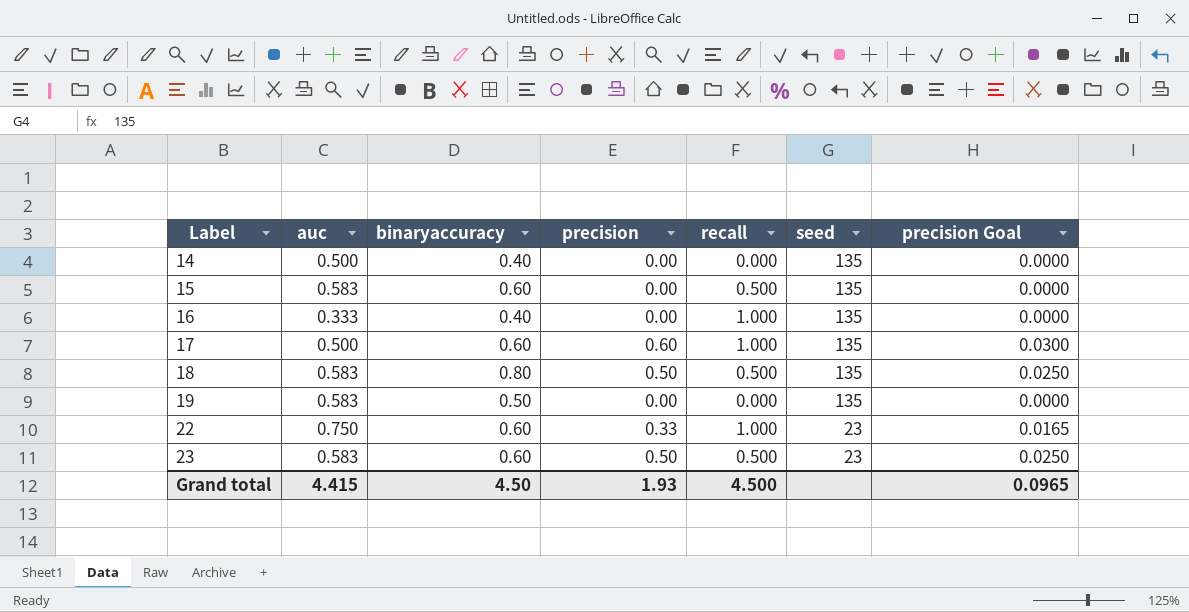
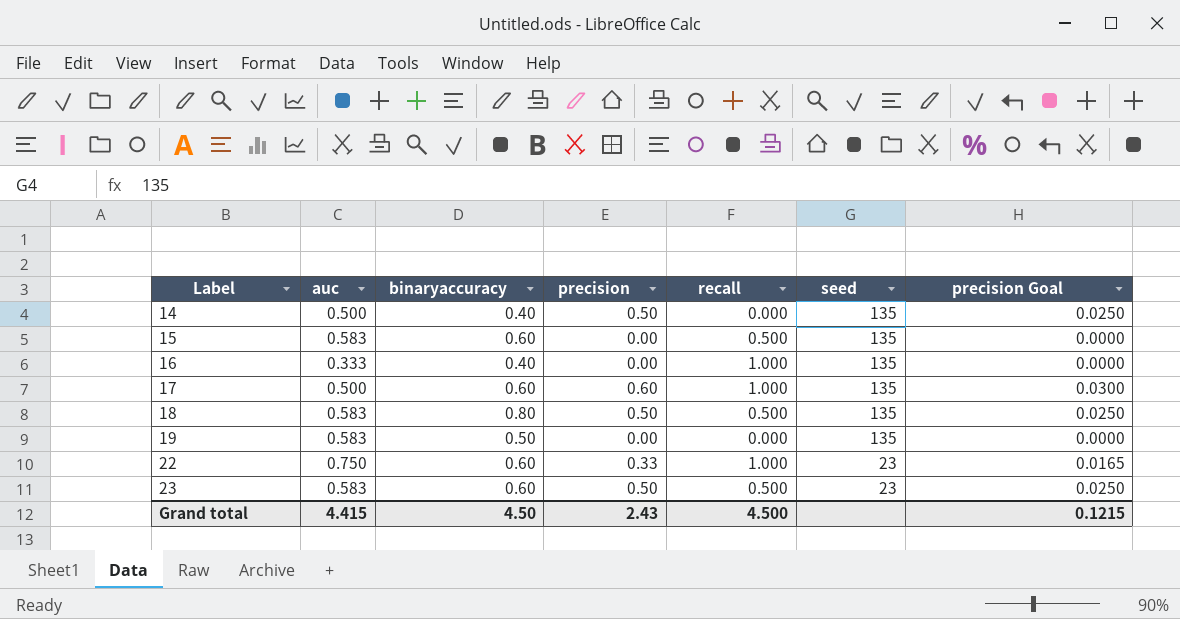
14 | precision: 0.00 -> 0.50
14 | precision Goal: 0.0000 -> 0.0250
Grand total | precision: 1.93 -> 2.43
Grand total | precision Goal: 0.0965 -> 0.1215

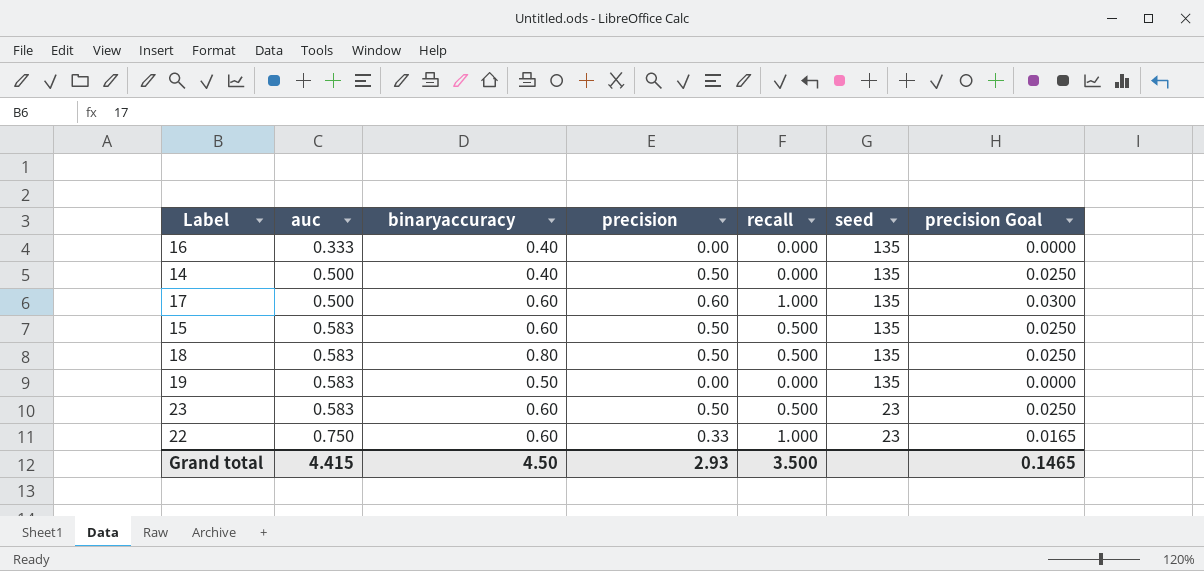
row order: Label ascending -> auc ascending
16 | recall: 1.000 -> 0.000
15 | precision: 0.00 -> 0.50
15 | precision Goal: 0.0000 -> 0.0250
Grand total | precision: 2.43 -> 2.93
Grand total | recall: 4.500 -> 3.500
Grand total | precision Goal: 0.1215 -> 0.1465

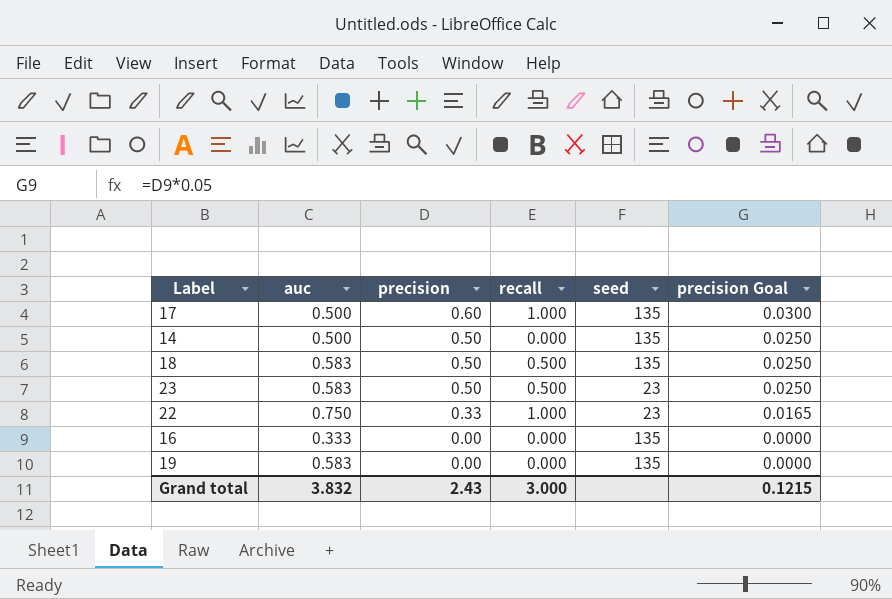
row order: auc ascending -> precision descending
column binaryaccuracy | position: 3 -> none
row 15: 0.583 | 0.60 | 0.50 | 0.500 | 135 | 0.0250 -> none
Grand total | auc: 4.415 -> 3.832
Grand total | precision: 2.93 -> 2.43
Grand total | recall: 3.500 -> 3.000
Grand total | precision Goal: 0.1465 -> 0.1215

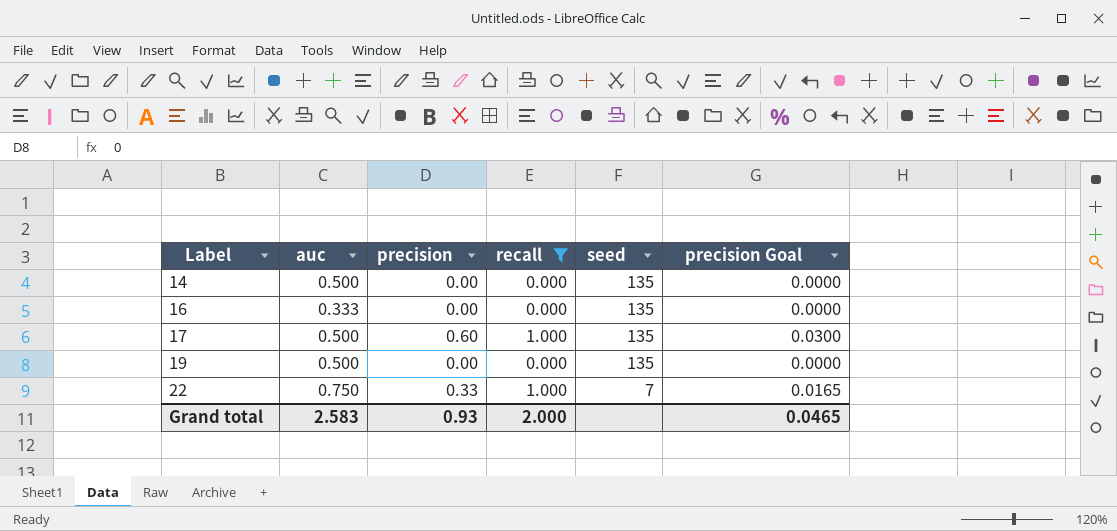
filter: none -> recall != 0.500
row order: precision descending -> Label ascending
14 | precision: 0.50 -> 0.00
14 | precision Goal: 0.0250 -> 0.0000
19 | auc: 0.583 -> 0.500
22 | seed: 23 -> 7
Grand total | auc: 3.832 -> 2.583
Grand total | precision: 2.43 -> 0.93
Grand total | recall: 3.000 -> 2.000
Grand total | precision Goal: 0.1215 -> 0.0465

